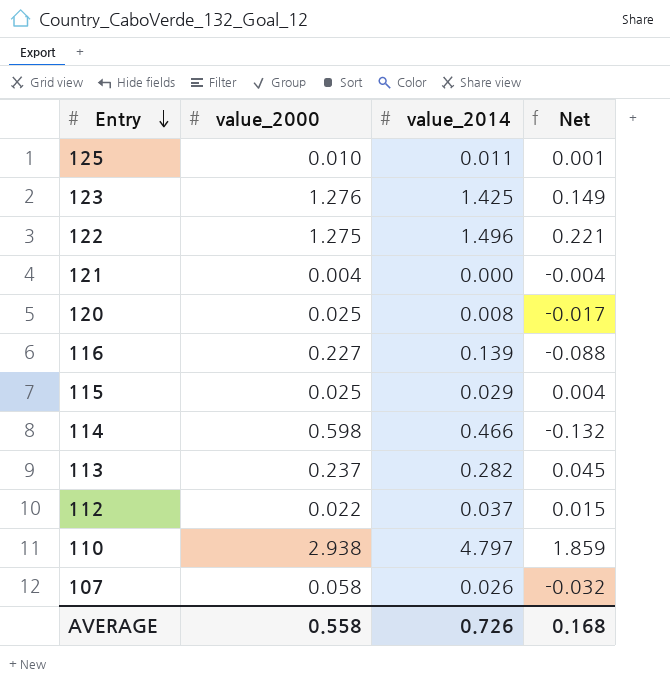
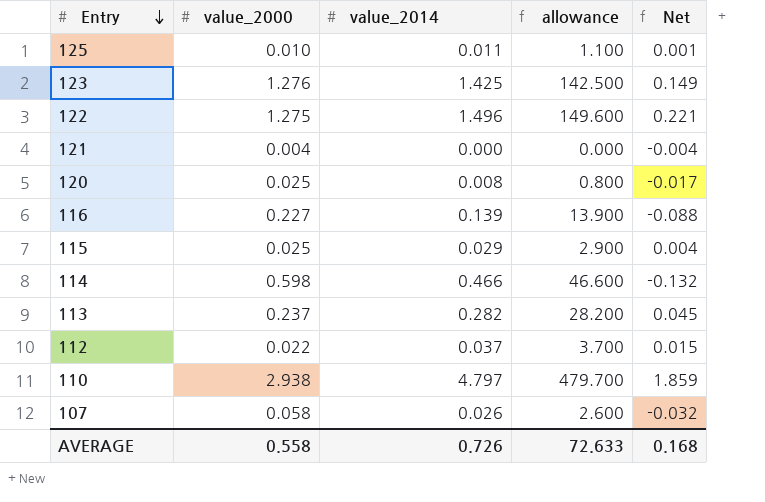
column allowance | formula: none -> [value_2014] * 100

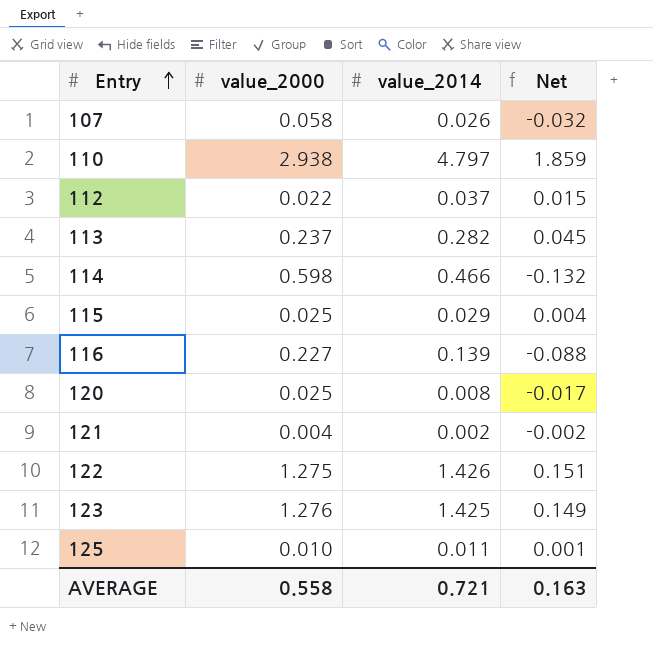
row order: Entry descending -> Entry ascending
column allowance | formula: [value_2014] * 100 -> none
121 | value_2014: 0.000 -> 0.002
121 | Net: -0.004 -> -0.002
122 | value_2014: 1.496 -> 1.426
122 | Net: 0.221 -> 0.151
AVERAGE | value_2014: 0.726 -> 0.721
AVERAGE | Net: 0.168 -> 0.163

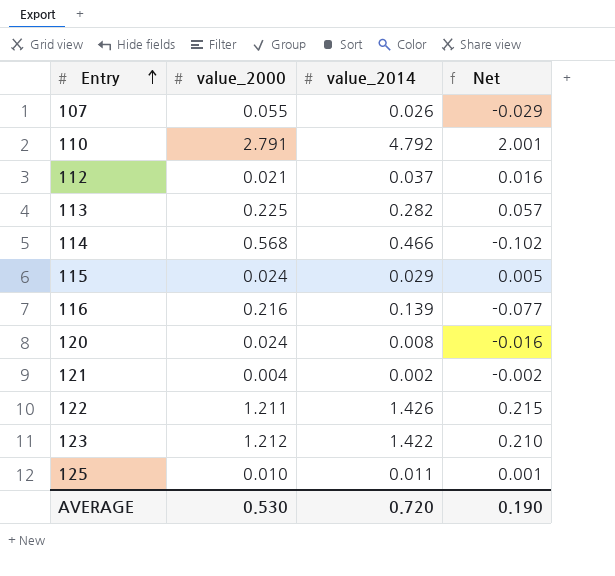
107 | value_2000: 0.058 -> 0.055
107 | Net: -0.032 -> -0.029
110 | value_2000: 2.938 -> 2.791
110 | value_2014: 4.797 -> 4.792
110 | Net: 1.859 -> 2.001
112 | value_2000: 0.022 -> 0.021
112 | Net: 0.015 -> 0.016
113 | value_2000: 0.237 -> 0.225
113 | Net: 0.045 -> 0.057
114 | value_2000: 0.598 -> 0.568
114 | Net: -0.132 -> -0.102
115 | value_2000: 0.025 -> 0.024
115 | Net: 0.004 -> 0.005
116 | value_2000: 0.227 -> 0.216
116 | Net: -0.088 -> -0.077
120 | value_2000: 0.025 -> 0.024
120 | Net: -0.017 -> -0.016
122 | value_2000: 1.275 -> 1.211
122 | Net: 0.151 -> 0.215
123 | value_2000: 1.276 -> 1.212
123 | value_2014: 1.425 -> 1.422
123 | Net: 0.149 -> 0.210
AVERAGE | value_2000: 0.558 -> 0.530
AVERAGE | value_2014: 0.721 -> 0.720
AVERAGE | Net: 0.163 -> 0.190

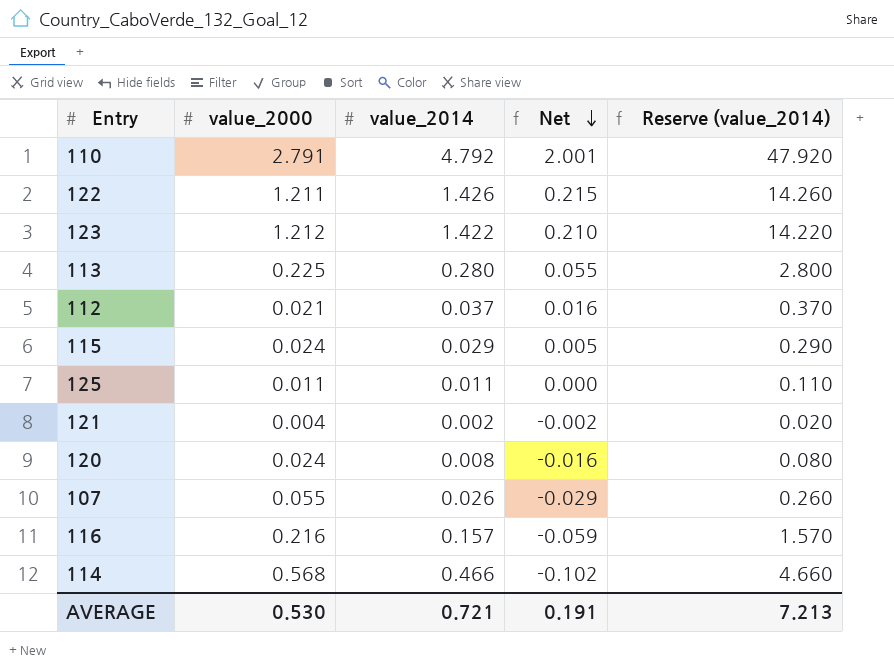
row order: Entry ascending -> Net descending
column Reserve (value_2014) | formula: none -> [value_2014] * 10
113 | value_2014: 0.282 -> 0.280
113 | Net: 0.057 -> 0.055
125 | value_2000: 0.010 -> 0.011
125 | Net: 0.001 -> 0.000
116 | value_2014: 0.139 -> 0.157
116 | Net: -0.077 -> -0.059
AVERAGE | value_2014: 0.720 -> 0.721
AVERAGE | Net: 0.190 -> 0.191

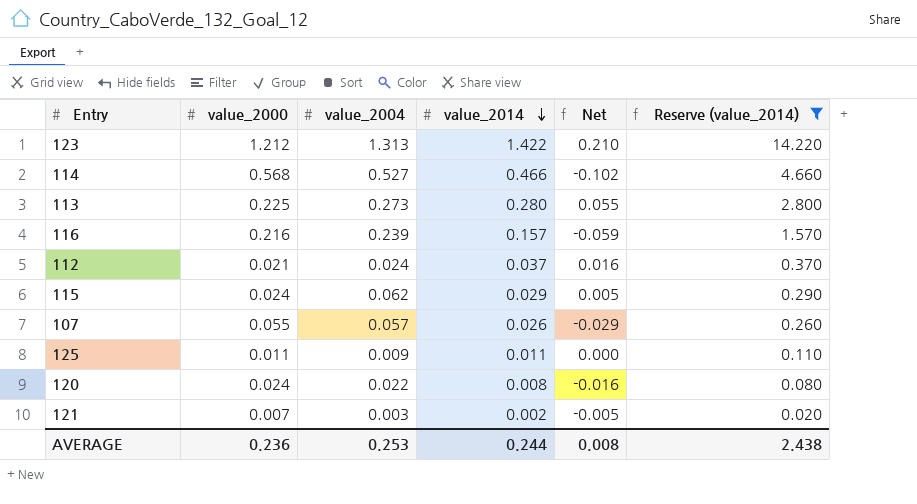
filter: none -> Reserve (value_2014) <= 14.220
row order: Net descending -> value_2014 descending
column value_2004 | position: none -> 3
121 | value_2000: 0.004 -> 0.007
121 | Net: -0.002 -> -0.005
AVERAGE | value_2000: 0.530 -> 0.236
AVERAGE | value_2014: 0.721 -> 0.244
AVERAGE | Net: 0.191 -> 0.008
AVERAGE | Reserve (value_2014): 7.213 -> 2.438

